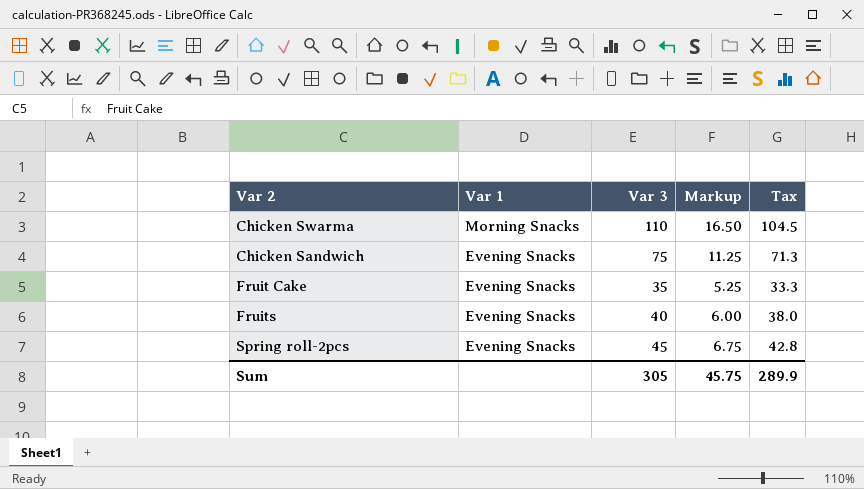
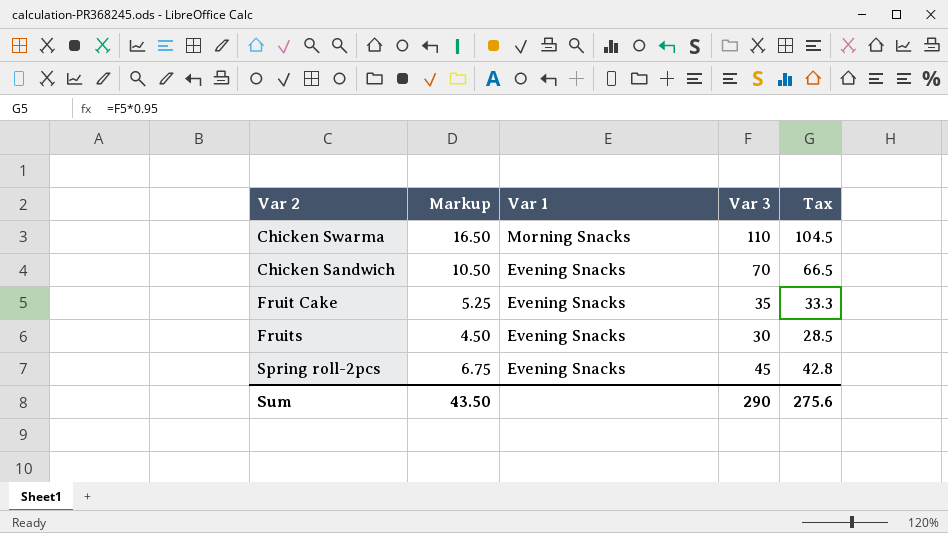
column Markup | position: 4 -> 2
Chicken Sandwich | Markup: 11.25 -> 10.50
Chicken Sandwich | Var 3: 75 -> 70
Chicken Sandwich | Tax: 71.3 -> 66.5
Fruits | Markup: 6.00 -> 4.50
Fruits | Var 3: 40 -> 30
Fruits | Tax: 38.0 -> 28.5
Sum | Markup: 45.75 -> 43.50
Sum | Var 3: 305 -> 290
Sum | Tax: 289.9 -> 275.6

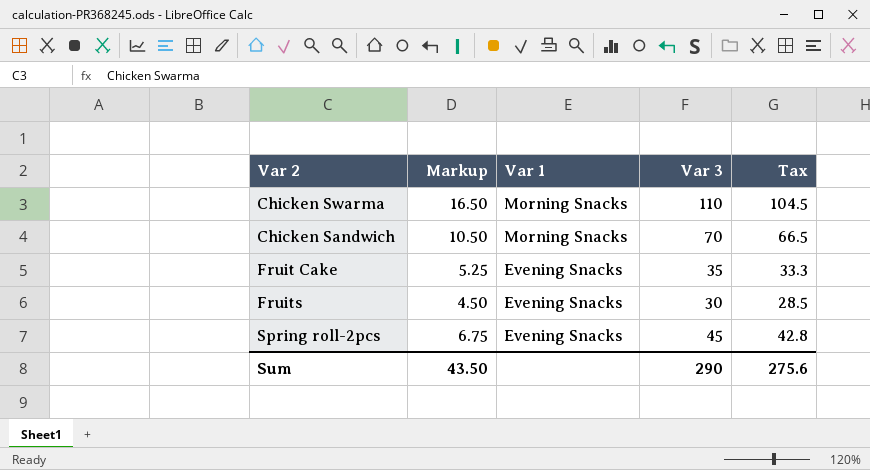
Chicken Sandwich | Var 1: Evening Snacks -> Morning Snacks

